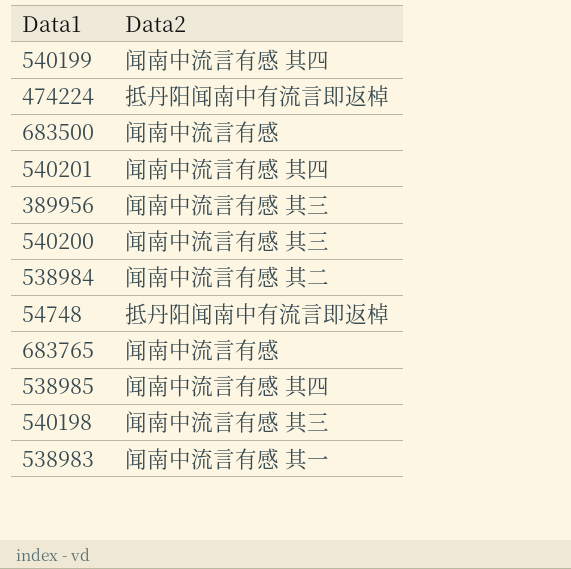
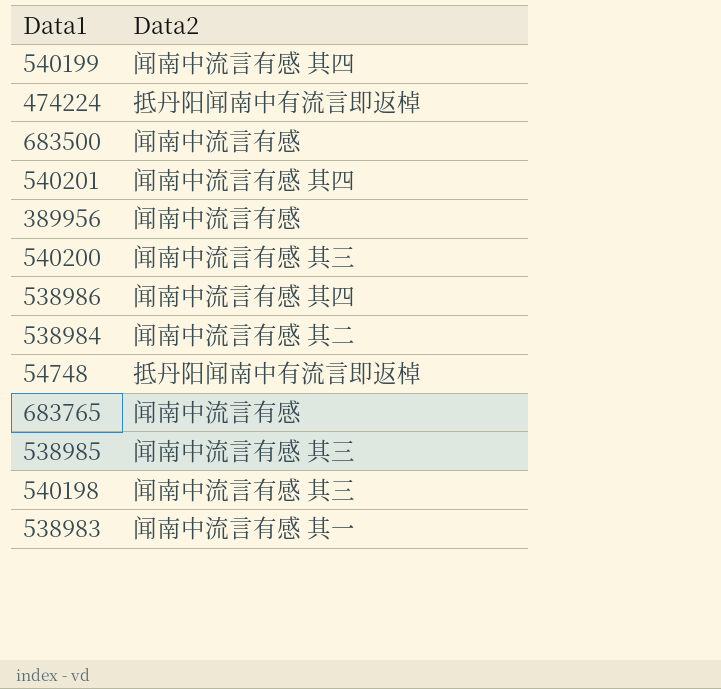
389956 | Data2: 闻南中流言有感 其三 -> 闻南中流言有感
row 538986: none -> 闻南中流言有感 其四
538985 | Data2: 闻南中流言有感 其四 -> 闻南中流言有感 其三

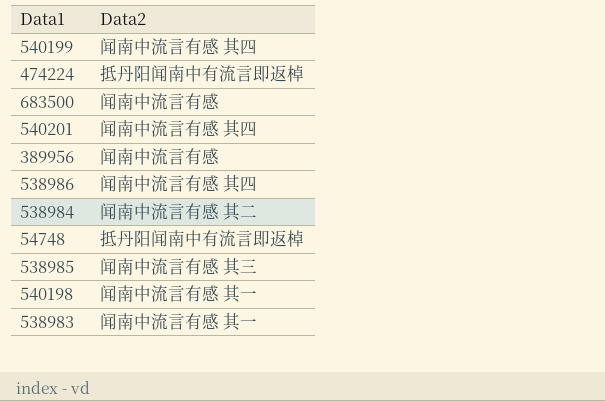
row 540200: 闻南中流言有感 其三 -> none
row 683765: 闻南中流言有感 -> none
540198 | Data2: 闻南中流言有感 其三 -> 闻南中流言有感 其一

